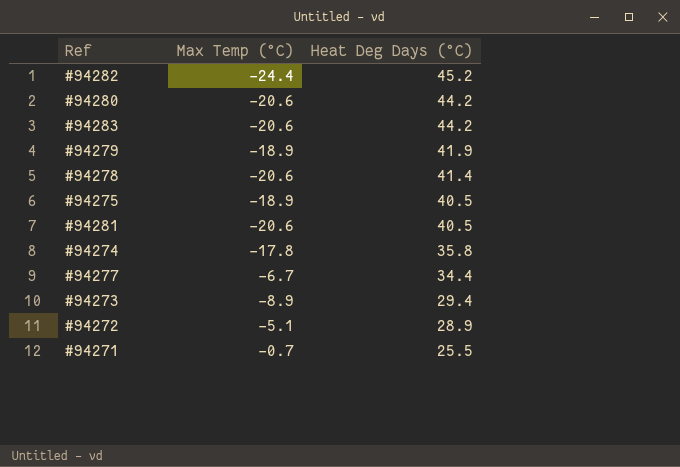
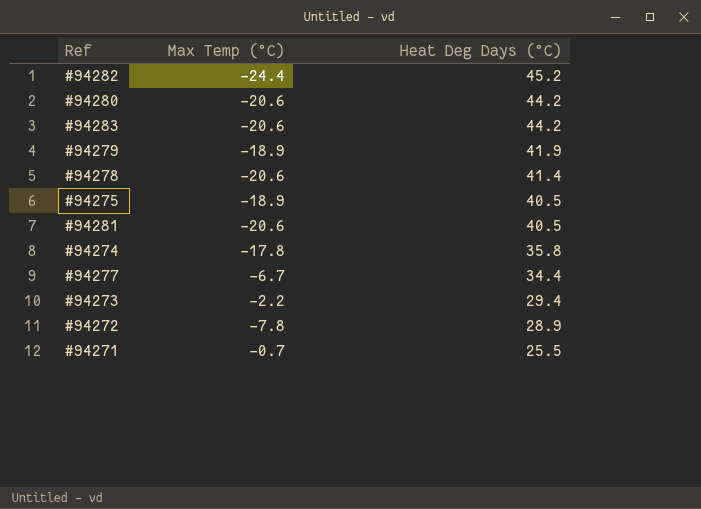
#94273 | Max Temp (°C): -8.9 -> -2.2
#94272 | Max Temp (°C): -5.1 -> -7.8

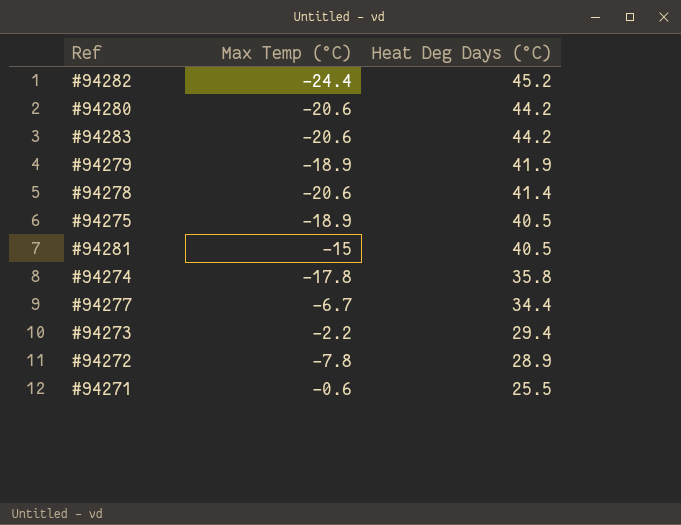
#94281 | Max Temp (°C): -20.6 -> -15
#94271 | Max Temp (°C): -0.7 -> -0.6

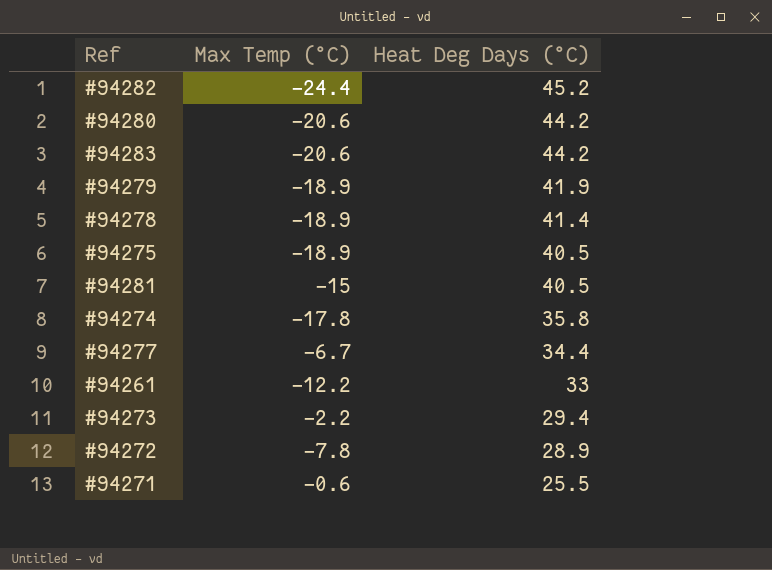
#94278 | Max Temp (°C): -20.6 -> -18.9
row #94261: none -> -12.2 | 33

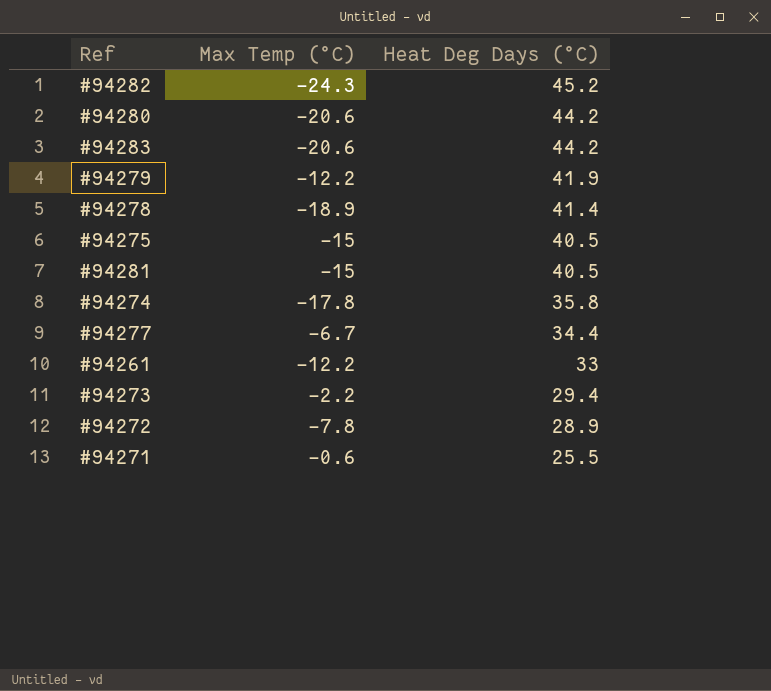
#94282 | Max Temp (°C): -24.4 -> -24.3
#94279 | Max Temp (°C): -18.9 -> -12.2
#94275 | Max Temp (°C): -18.9 -> -15

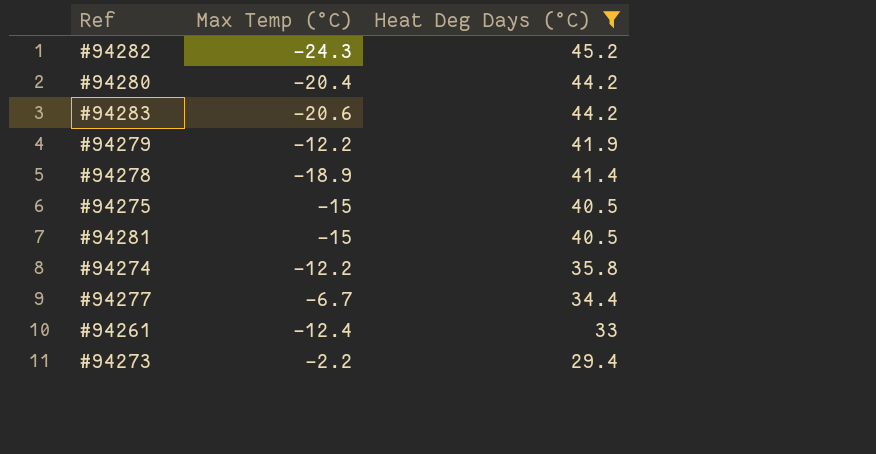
filter: none -> Heat Deg Days (°C) >= 29.4
#94280 | Max Temp (°C): -20.6 -> -20.4
#94274 | Max Temp (°C): -17.8 -> -12.2
#94261 | Max Temp (°C): -12.2 -> -12.4

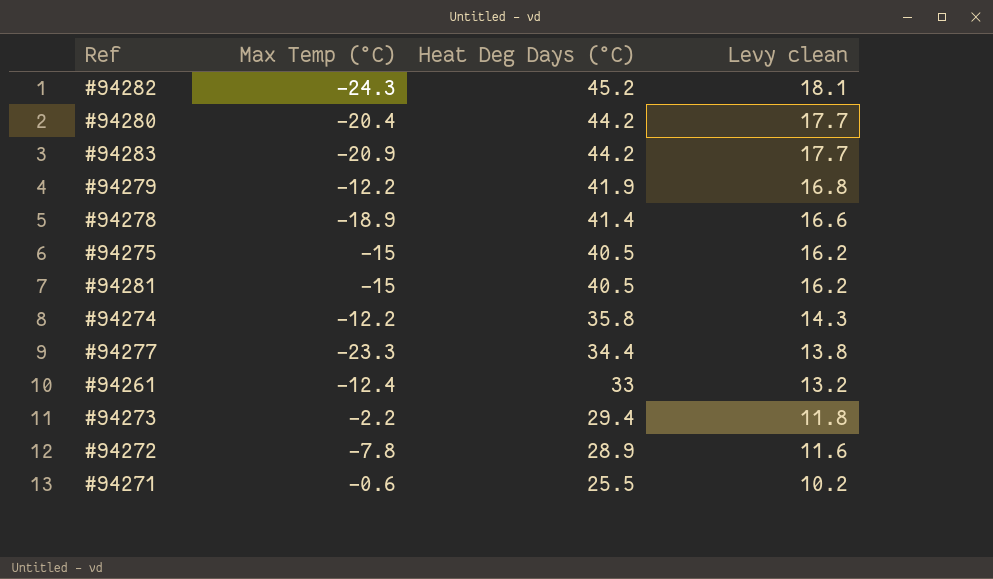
filter: Heat Deg Days (°C) >= 29.4 -> none
column Levy clean | formula: none -> [Heat Deg Days (°C)] * 0.4
#94283 | Max Temp (°C): -20.6 -> -20.9
#94277 | Max Temp (°C): -6.7 -> -23.3

